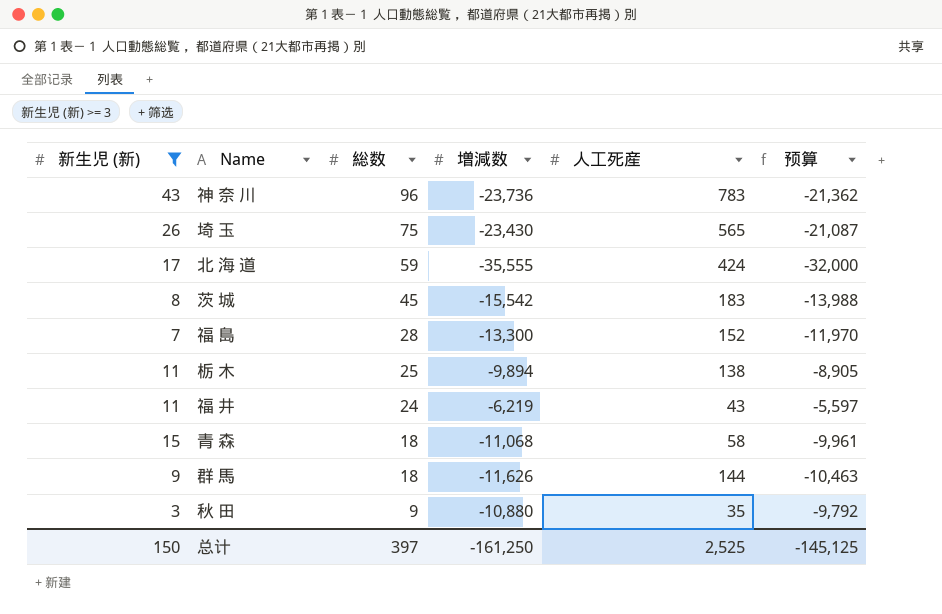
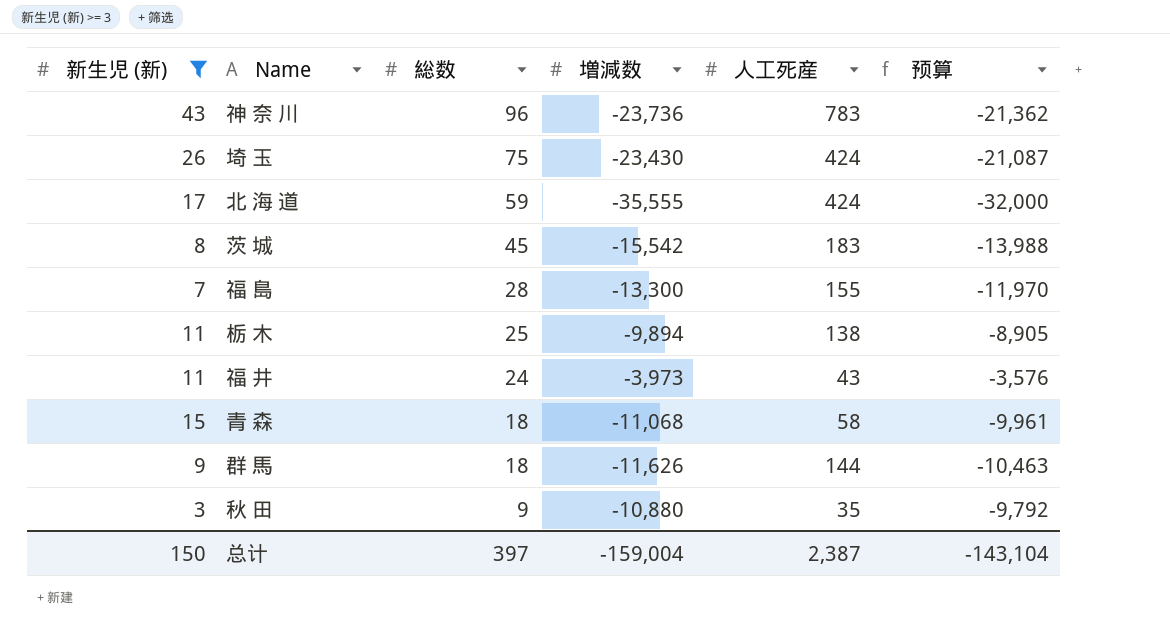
埼 玉 | 人工死産: 565 -> 424
福 島 | 人工死産: 152 -> 155
福 井 | 増減数: -6,219 -> -3,973
福 井 | 预算: -5,597 -> -3,576
总计 | 増減数: -161,250 -> -159,004
总计 | 人工死産: 2,525 -> 2,387
总计 | 预算: -145,125 -> -143,104

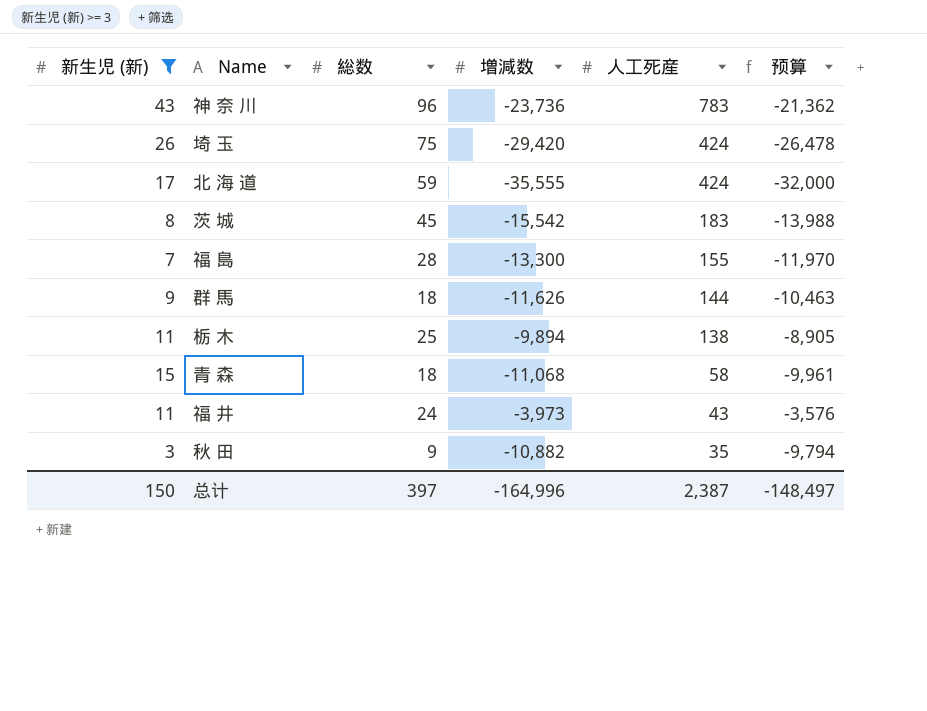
row order: 総数 descending -> 人工死産 descending
埼 玉 | 増減数: -23,430 -> -29,420
埼 玉 | 预算: -21,087 -> -26,478
秋 田 | 増減数: -10,880 -> -10,882
秋 田 | 预算: -9,792 -> -9,794
总计 | 増減数: -159,004 -> -164,996
总计 | 预算: -143,104 -> -148,497

